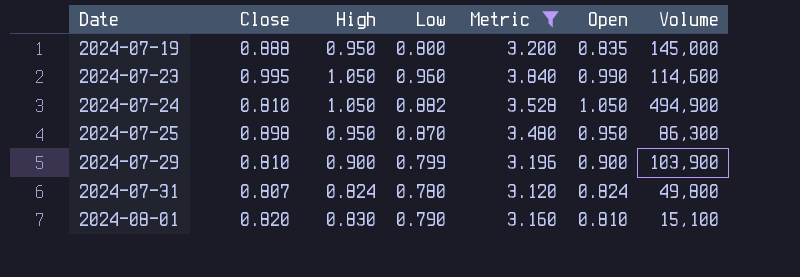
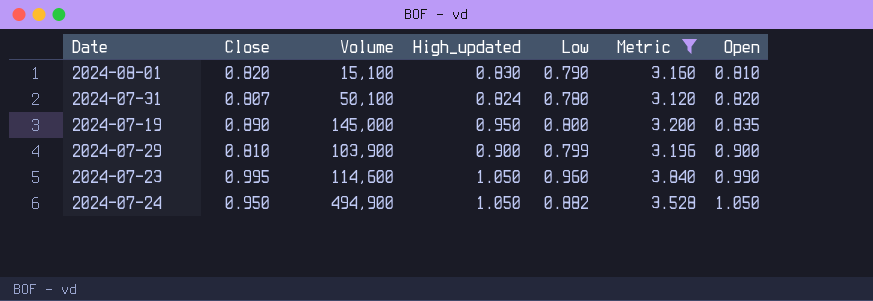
row order: Date ascending -> Open ascending
column Volume | position: 7 -> 3
column name: High -> High_updated
row 2024-07-25: 0.898 | 0.950 | 0.870 | 3.480 | 0.950 | 86,300 -> none
2024-07-31 | Volume: 49,800 -> 50,100
2024-07-31 | Open: 0.824 -> 0.820
2024-07-19 | Close: 0.888 -> 0.890
2024-07-24 | Close: 0.810 -> 0.950

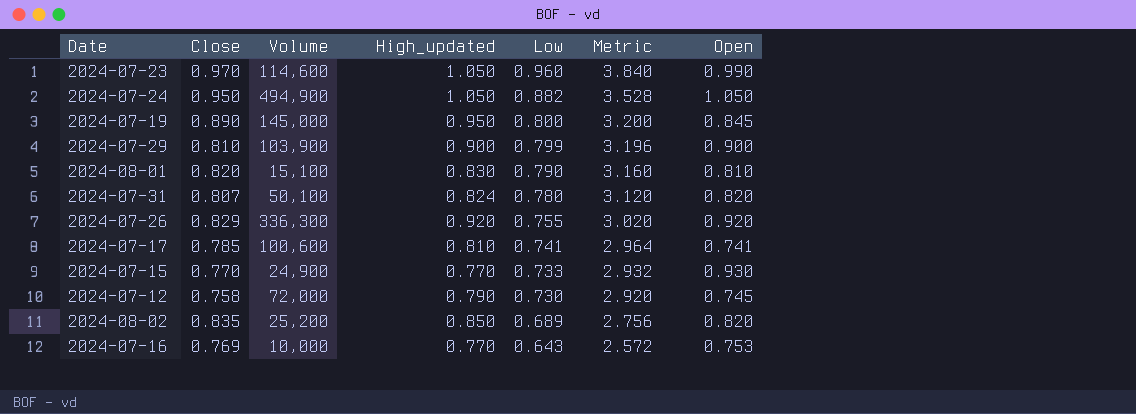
filter: Metric >= 3.120 -> none
row order: Open ascending -> Low descending
2024-07-23 | Close: 0.995 -> 0.970
2024-07-19 | Open: 0.835 -> 0.845

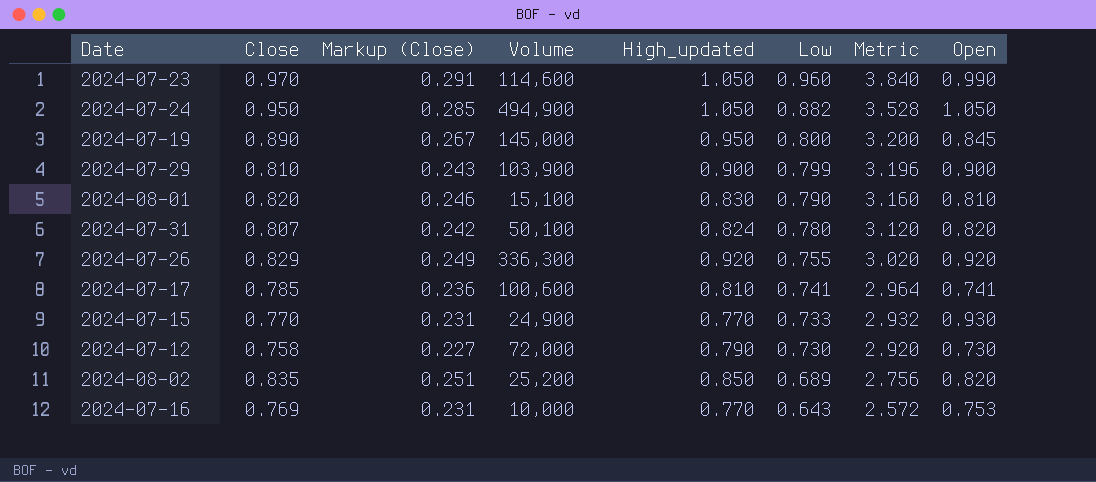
column Markup (Close) | formula: none -> [Close] * 0.3
2024-07-12 | Open: 0.745 -> 0.730

